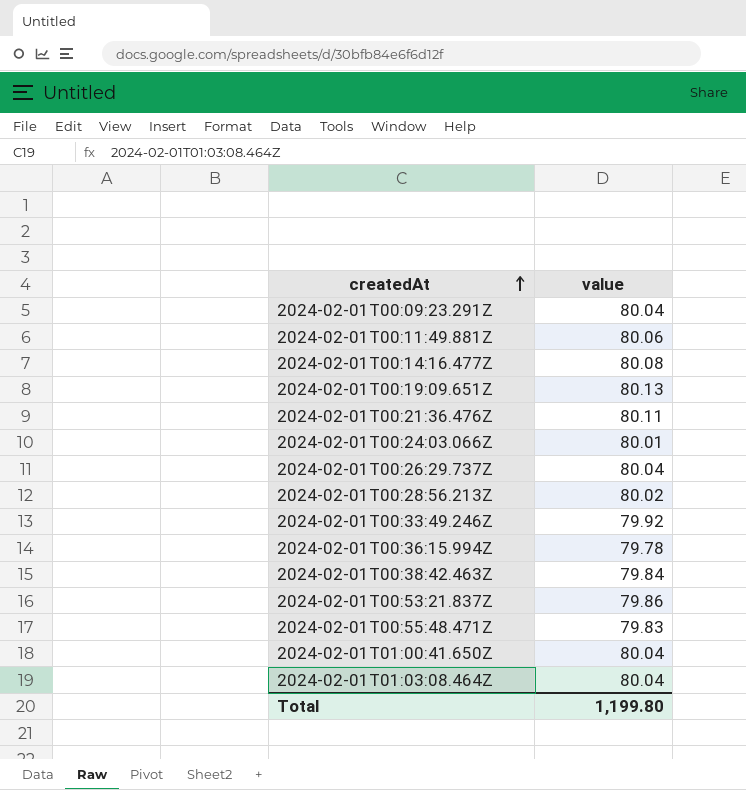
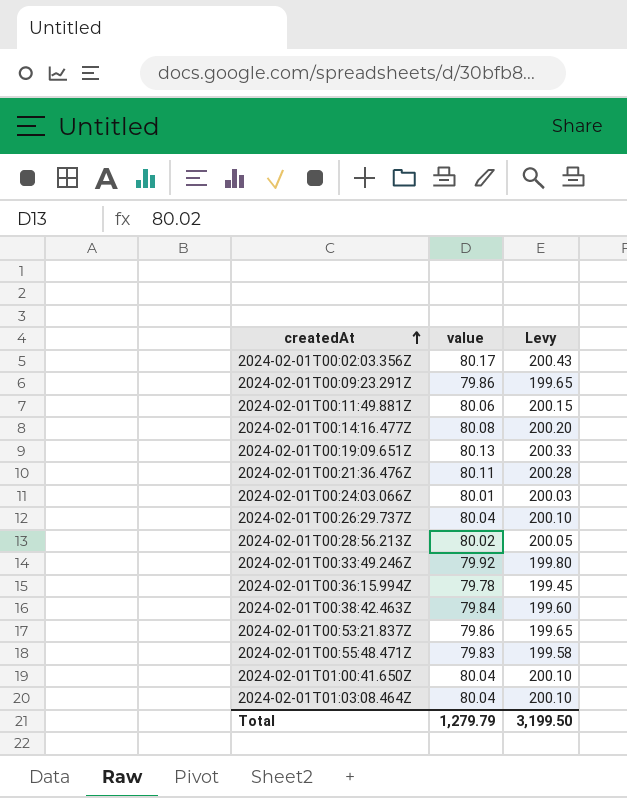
column Levy | formula: none -> [value] * 2.5
row 2024-02-01T00:02:03.356Z: none -> 80.17 | 200.43
2024-02-01T00:09:23.291Z | value: 80.04 -> 79.86
Total | value: 1,199.80 -> 1,279.79

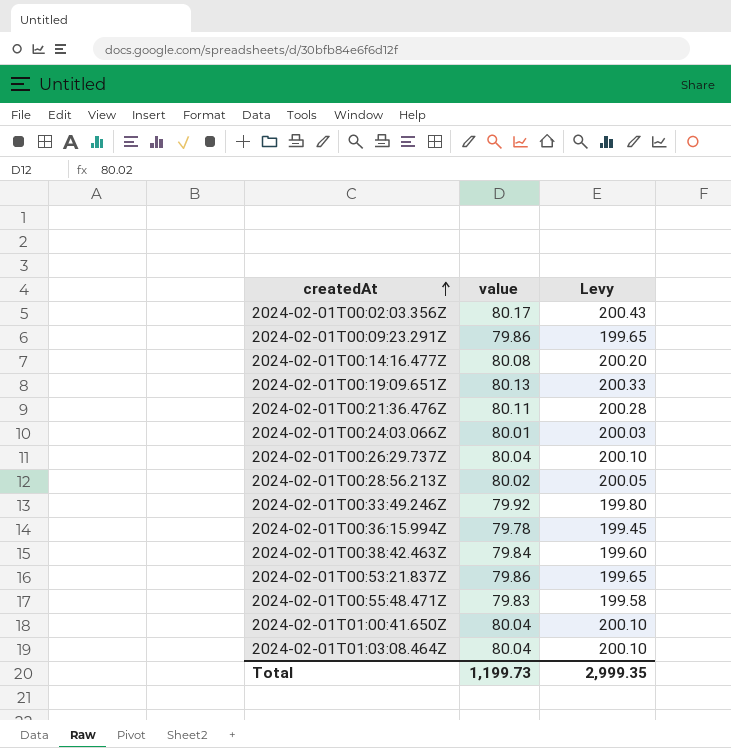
row 2024-02-01T00:11:49.881Z: 80.06 | 200.15 -> none
Total | value: 1,279.79 -> 1,199.73
Total | Levy: 3,199.50 -> 2,999.35

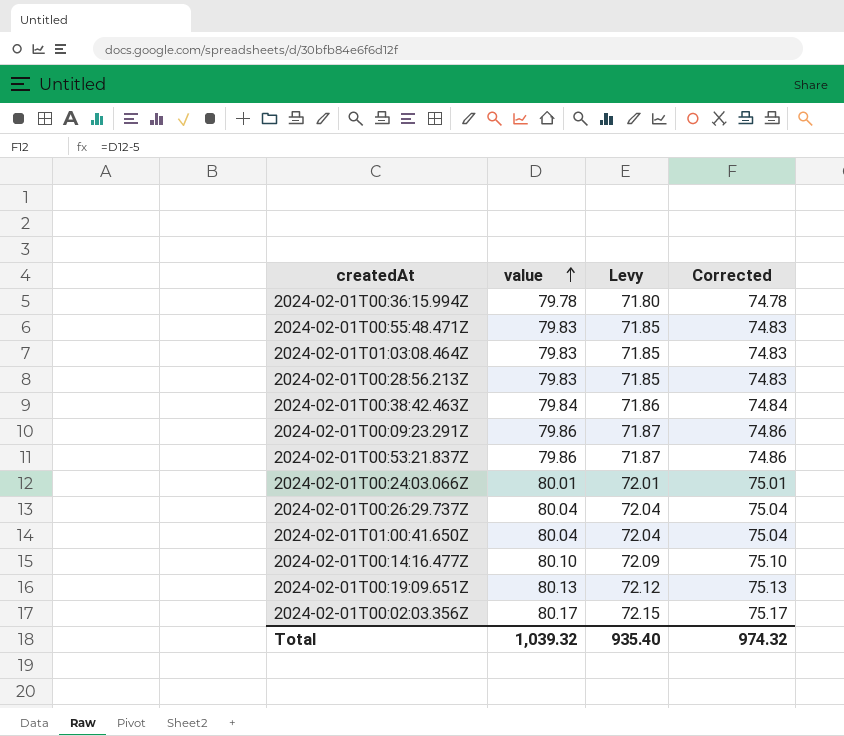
row order: createdAt ascending -> value ascending
column Levy | formula: [value] * 2.5 -> [value] * 0.9
column Corrected | formula: none -> [value] - 5
row 2024-02-01T00:21:36.476Z: 80.11 | 200.28 -> none
row 2024-02-01T00:33:49.246Z: 79.92 | 199.80 -> none
2024-02-01T01:03:08.464Z | value: 80.04 -> 79.83
2024-02-01T00:28:56.213Z | value: 80.02 -> 79.83
2024-02-01T00:14:16.477Z | value: 80.08 -> 80.10
Total | value: 1,199.73 -> 1,039.32
Total | Levy: 2,999.35 -> 935.40

